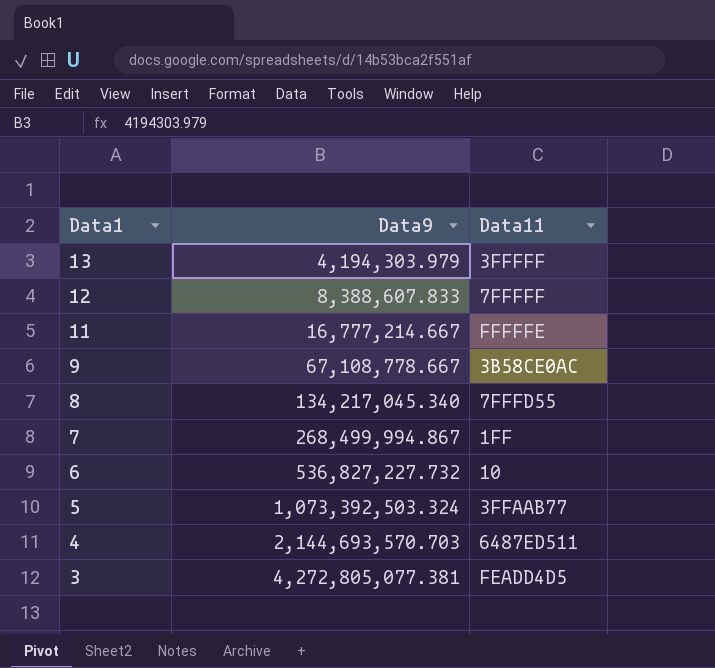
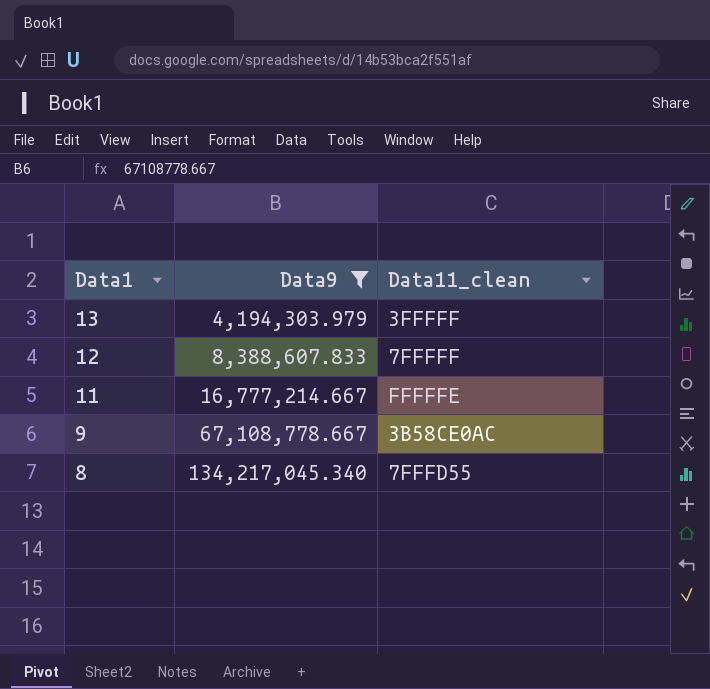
filter: none -> Data9 <= 134,217,045.340
column name: Data11 -> Data11_clean

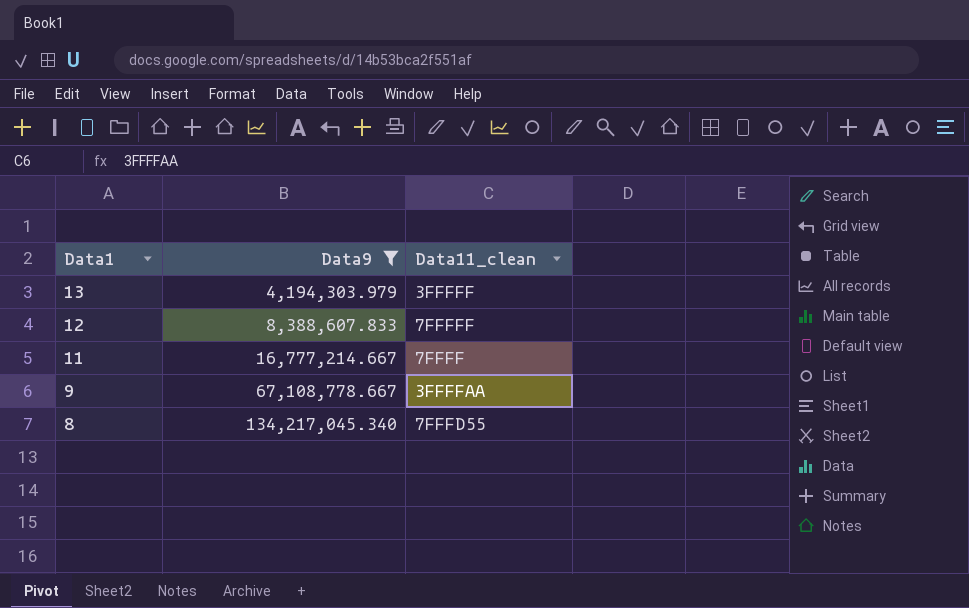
11 | Data11_clean: FFFFFE -> 7FFFF
9 | Data11_clean: 3B58CE0AC -> 3FFFFAA

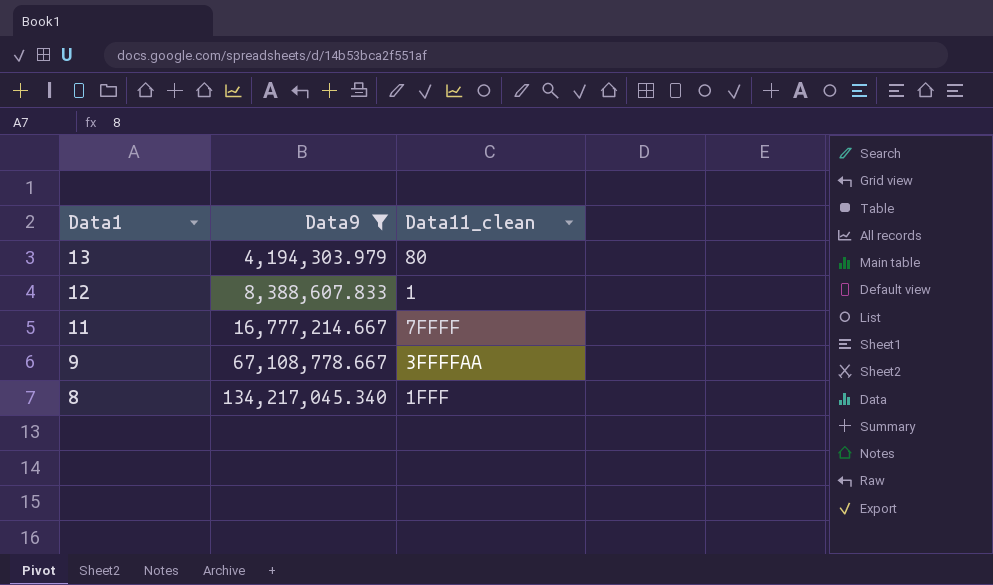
13 | Data11_clean: 3FFFFF -> 80
12 | Data11_clean: 7FFFFF -> 1
8 | Data11_clean: 7FFFD55 -> 1FFF

